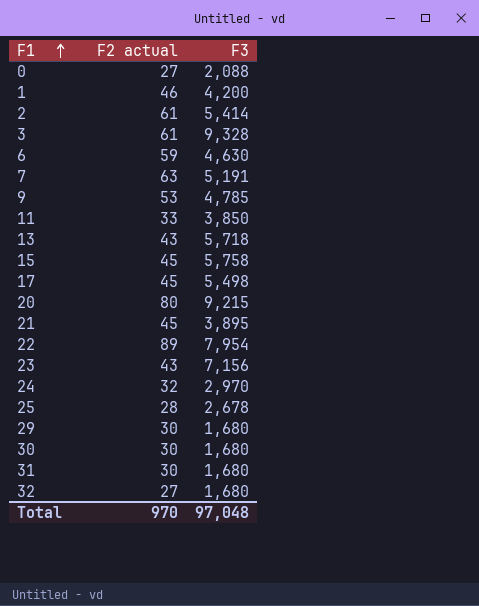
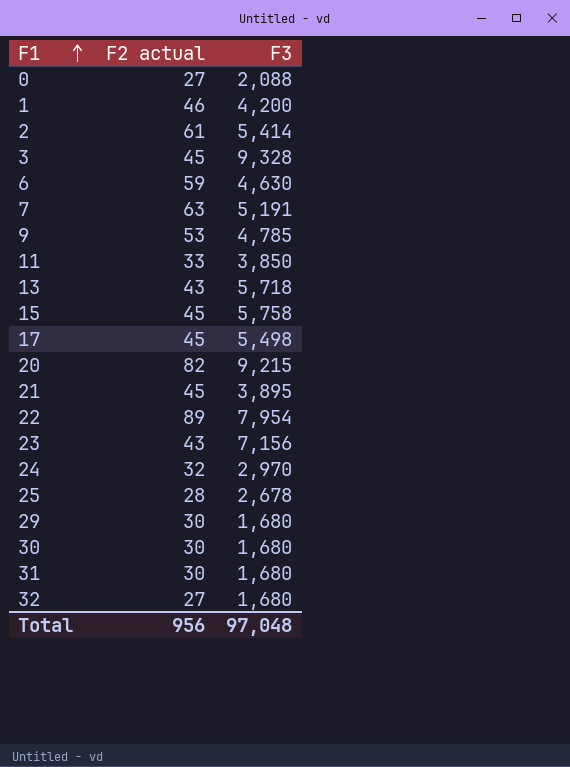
3 | F2 actual: 61 -> 45
20 | F2 actual: 80 -> 82
Total | F2 actual: 970 -> 956

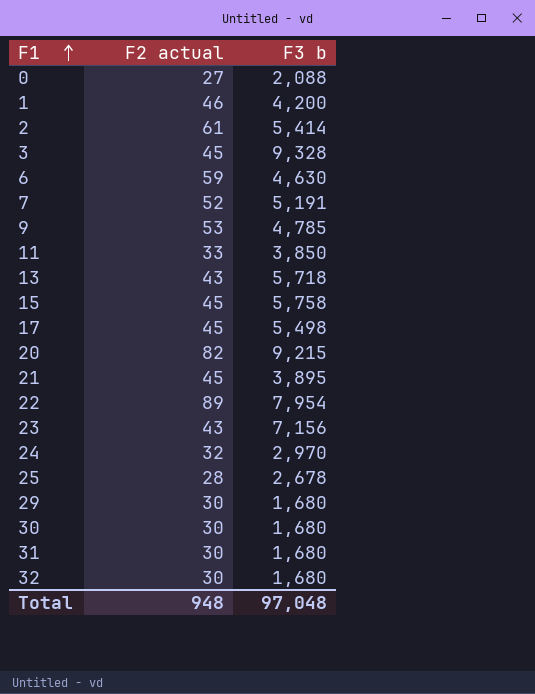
column name: F3 -> F3 b
7 | F2 actual: 63 -> 52
32 | F2 actual: 27 -> 30
Total | F2 actual: 956 -> 948

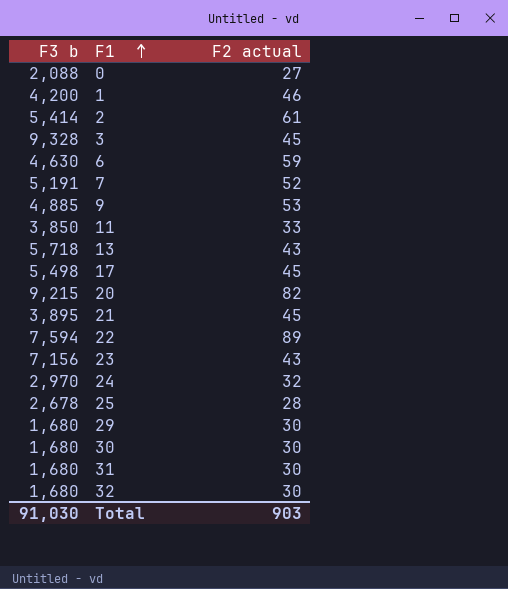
column F3 b | position: 3 -> 1
row 15: 45 | 5,758 -> none
9 | F3 b: 4,785 -> 4,885
22 | F3 b: 7,954 -> 7,594
Total | F3 b: 97,048 -> 91,030
Total | F2 actual: 948 -> 903

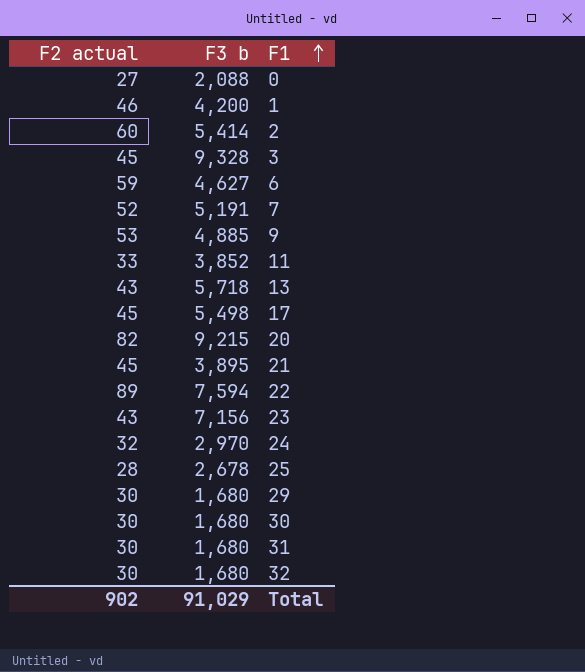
column F2 actual | position: 3 -> 1
2 | F2 actual: 61 -> 60
6 | F3 b: 4,630 -> 4,627
11 | F3 b: 3,850 -> 3,852
Total | F2 actual: 903 -> 902
Total | F3 b: 91,030 -> 91,029

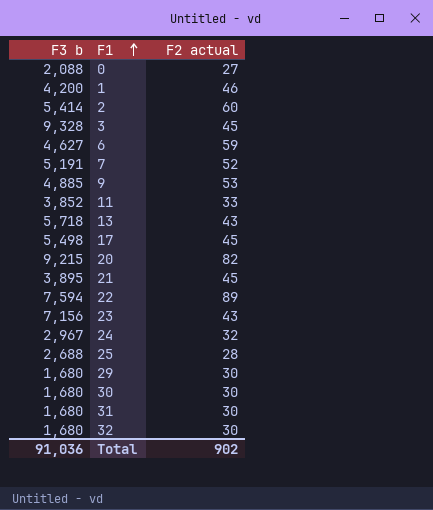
column F2 actual | position: 1 -> 3
24 | F3 b: 2,970 -> 2,967
25 | F3 b: 2,678 -> 2,688
Total | F3 b: 91,029 -> 91,036

